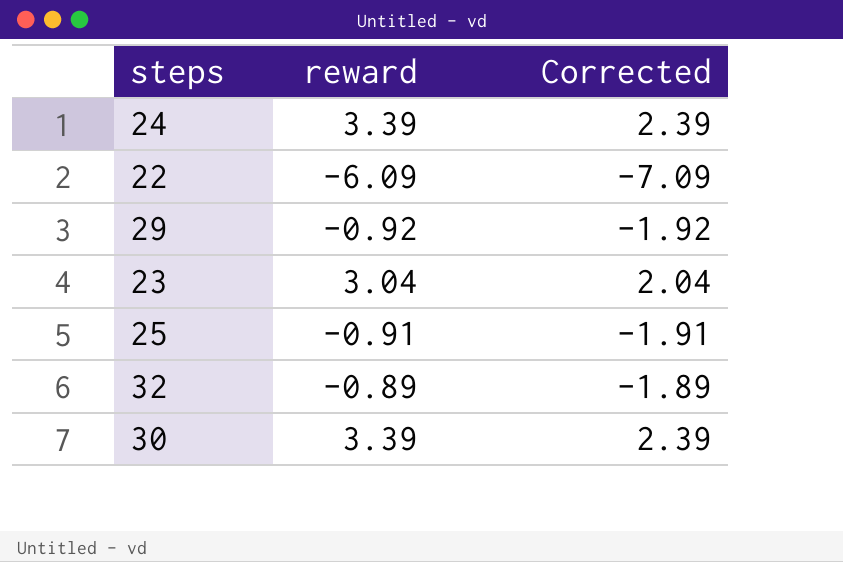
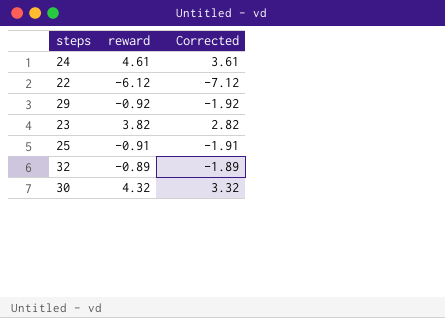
24 | reward: 3.39 -> 4.61
24 | Corrected: 2.39 -> 3.61
22 | reward: -6.09 -> -6.12
22 | Corrected: -7.09 -> -7.12
23 | reward: 3.04 -> 3.82
23 | Corrected: 2.04 -> 2.82
30 | reward: 3.39 -> 4.32
30 | Corrected: 2.39 -> 3.32

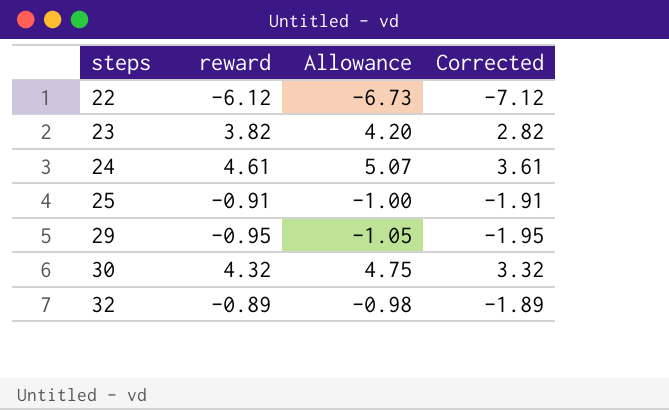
row order: none -> steps ascending
column Allowance | formula: none -> [reward] * 1.1
29 | reward: -0.92 -> -0.95
29 | Corrected: -1.92 -> -1.95

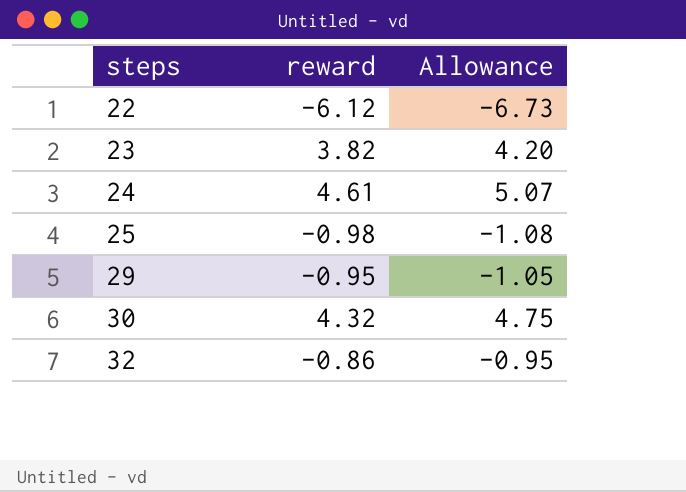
column Corrected | formula: [reward] - 1 -> none
25 | reward: -0.91 -> -0.98
25 | Allowance: -1.00 -> -1.08
32 | reward: -0.89 -> -0.86
32 | Allowance: -0.98 -> -0.95

